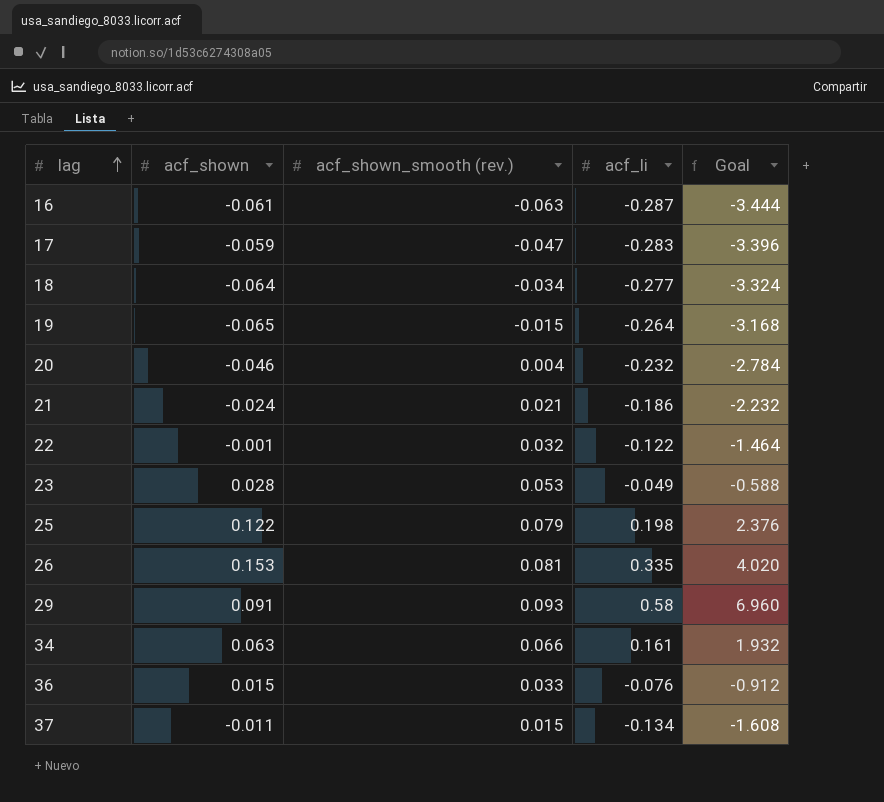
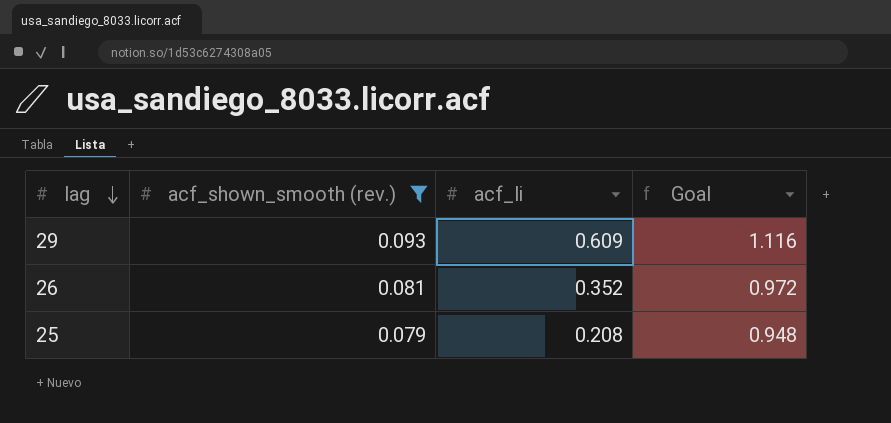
filter: none -> acf_shown_smooth (rev.) >= 0.079
row order: lag ascending -> lag descending
column acf_shown | position: 2 -> none
column Goal | formula: [acf_li] * 12 -> [acf_shown_smooth (rev.)] * 12
29 | acf_li: 0.58 -> 0.609
26 | acf_li: 0.335 -> 0.352
25 | acf_li: 0.198 -> 0.208

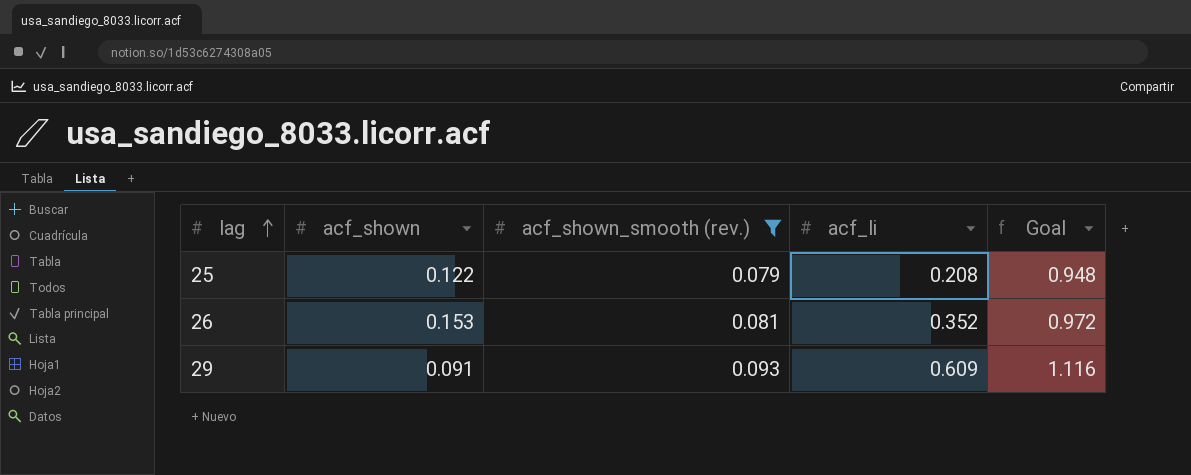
row order: lag descending -> lag ascending
column acf_shown | position: none -> 2

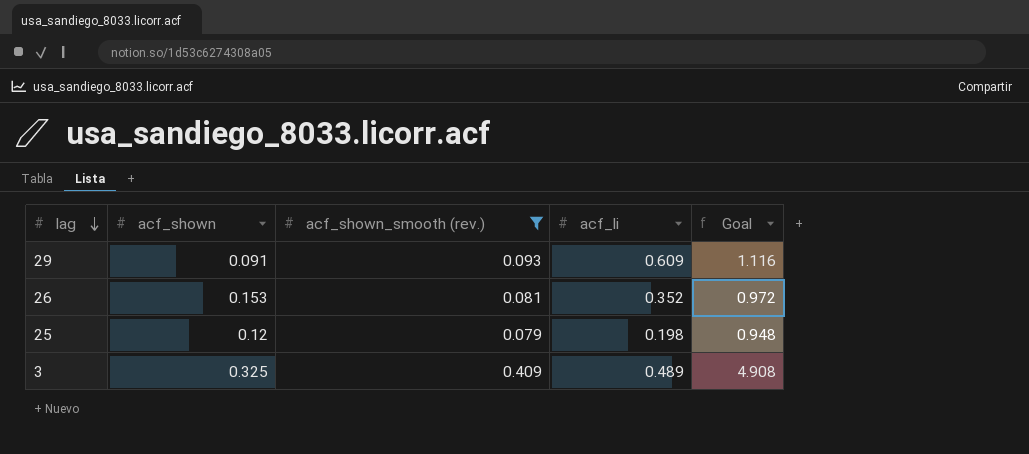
row order: lag ascending -> lag descending
25 | acf_shown: 0.122 -> 0.12
25 | acf_li: 0.208 -> 0.198
row 3: none -> 0.325 | 0.409 | 0.489 | 4.908

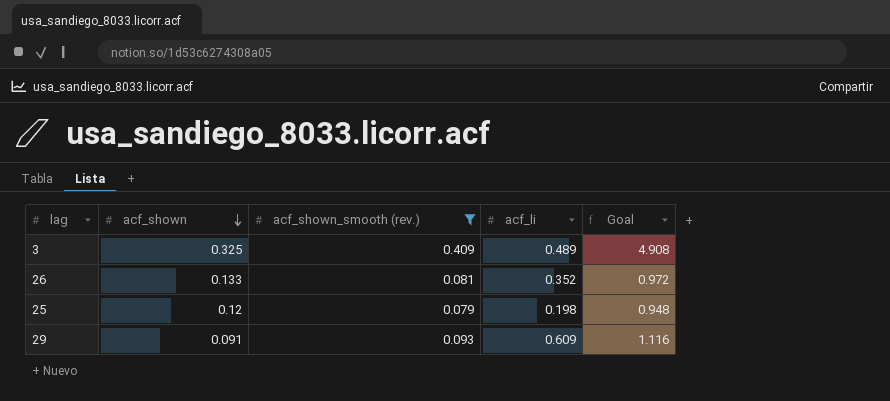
row order: lag descending -> acf_shown descending
26 | acf_shown: 0.153 -> 0.133

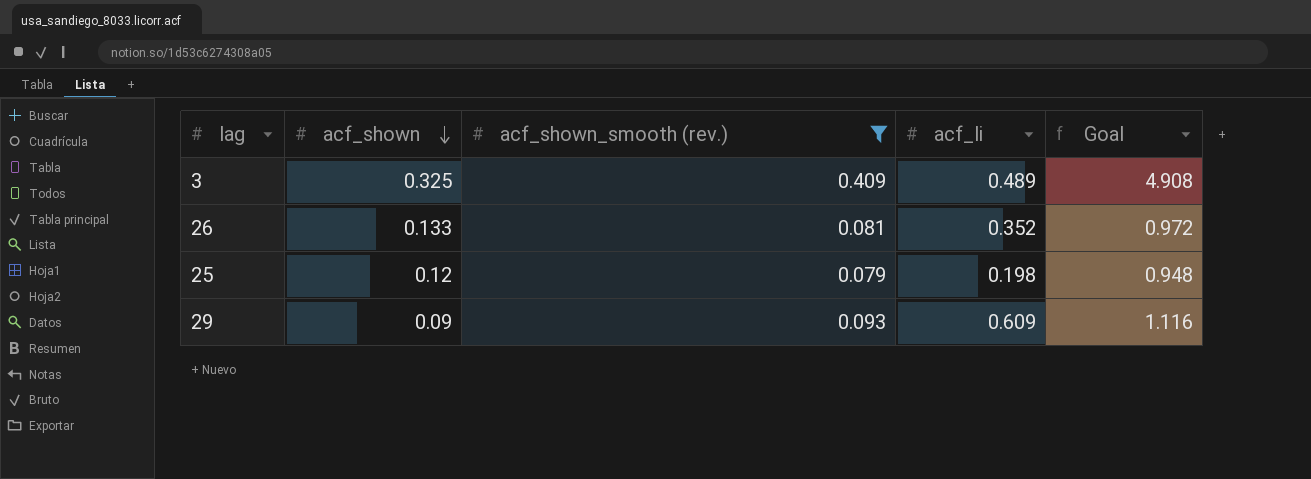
29 | acf_shown: 0.091 -> 0.09

